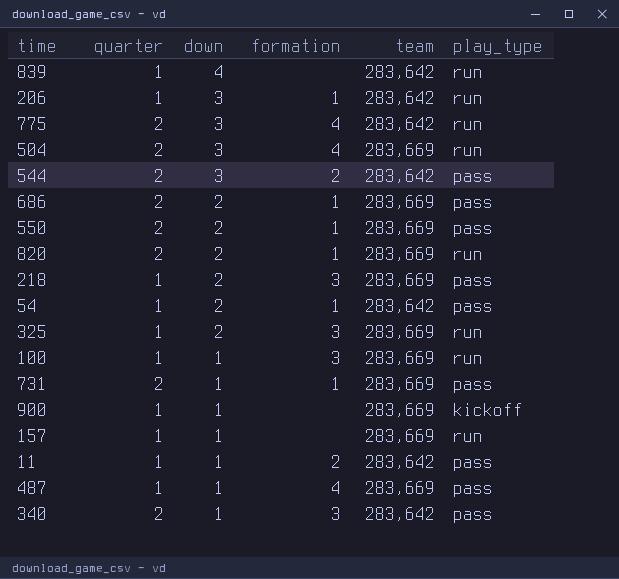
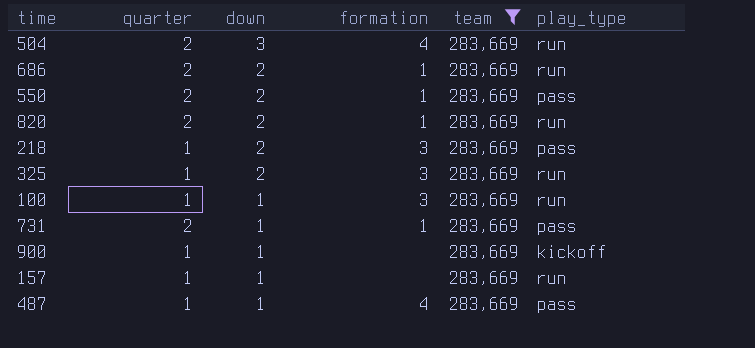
filter: none -> team = 283,669
686 | play_type: pass -> run

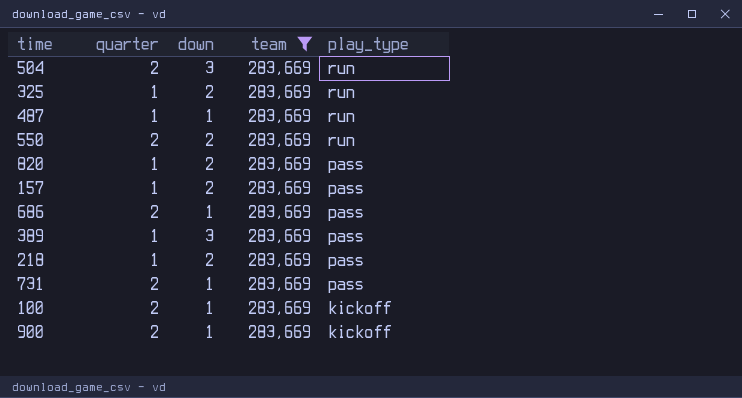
row order: down descending -> play_type descending
column formation | position: 4 -> none
487 | play_type: pass -> run
550 | play_type: pass -> run
820 | quarter: 2 -> 1
820 | play_type: run -> pass
157 | down: 1 -> 2
157 | play_type: run -> pass
686 | down: 2 -> 1
686 | play_type: run -> pass
row 389: none -> 1 | 3 | 283,669 | pass
100 | quarter: 1 -> 2
100 | play_type: run -> kickoff
900 | quarter: 1 -> 2

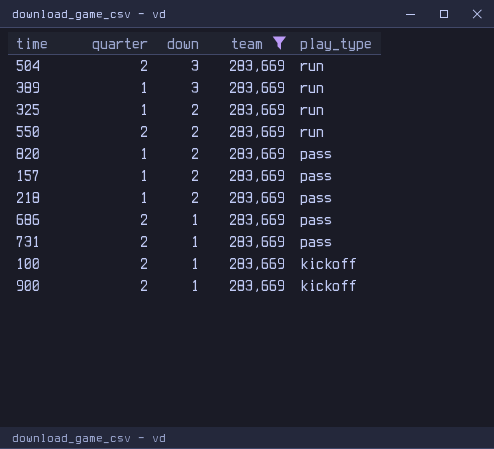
row order: play_type descending -> down descending
row 487: 1 | 1 | 283,669 | run -> none
389 | play_type: pass -> run

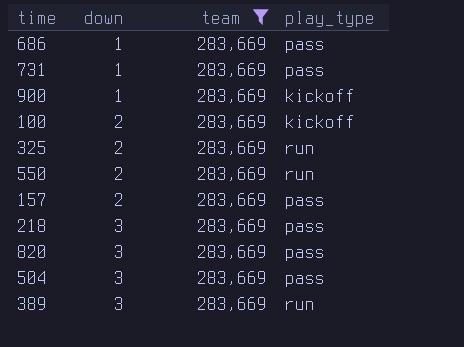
row order: down descending -> down ascending
column quarter | position: 2 -> none
100 | down: 1 -> 2
218 | down: 2 -> 3
820 | down: 2 -> 3
504 | play_type: run -> pass

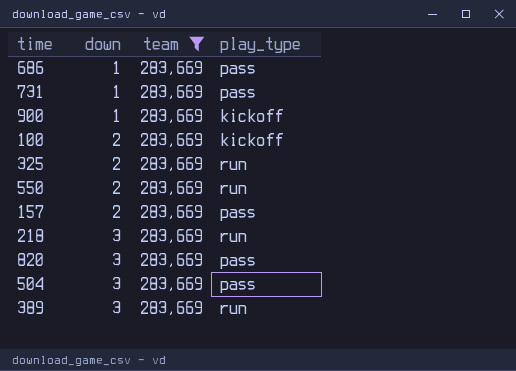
218 | play_type: pass -> run

